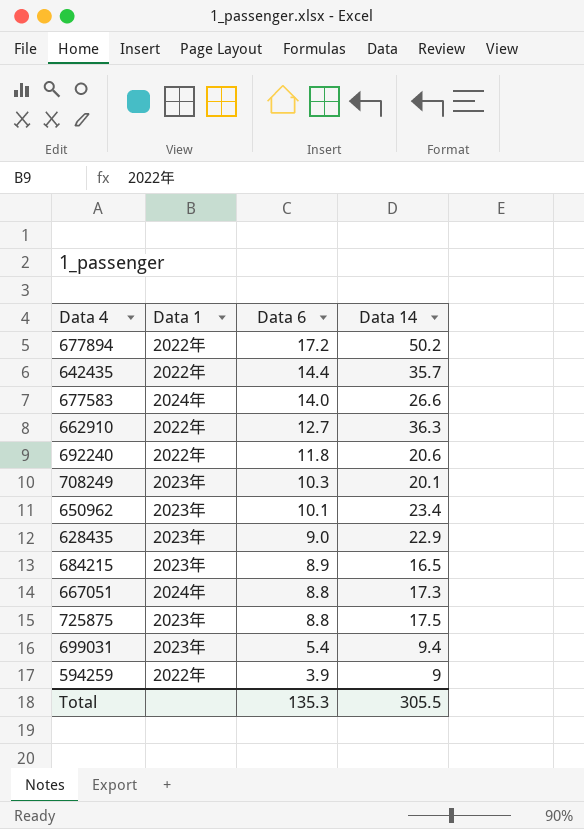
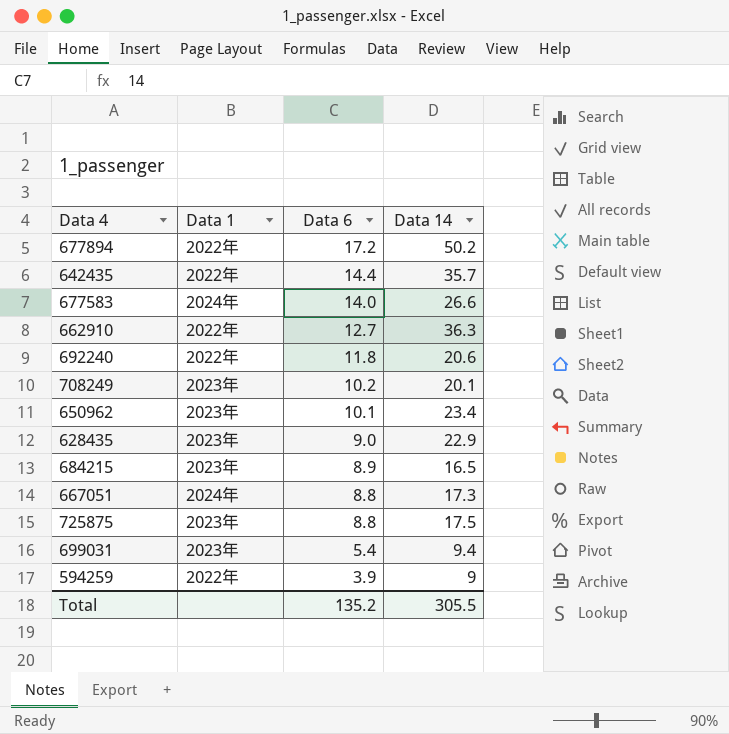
708249 | Data 6: 10.3 -> 10.2
Total | Data 6: 135.3 -> 135.2

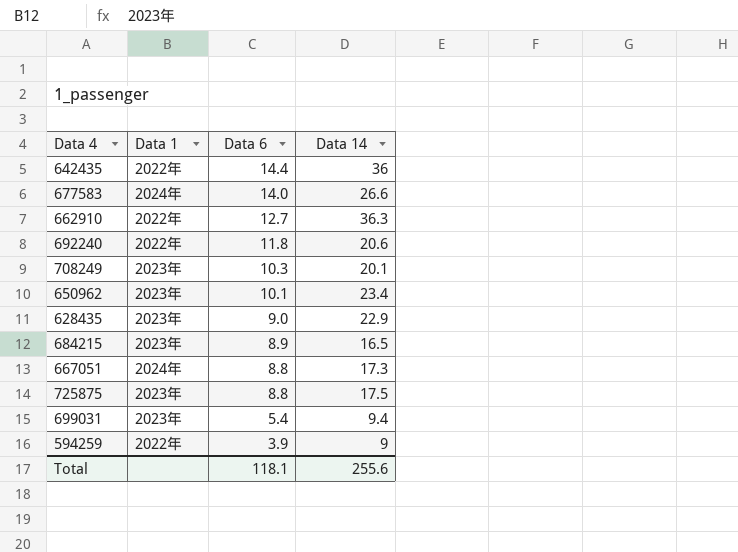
row 677894: 2022年 | 17.2 | 50.2 -> none
642435 | Data 14: 35.7 -> 36
708249 | Data 6: 10.2 -> 10.3
Total | Data 6: 135.2 -> 118.1
Total | Data 14: 305.5 -> 255.6

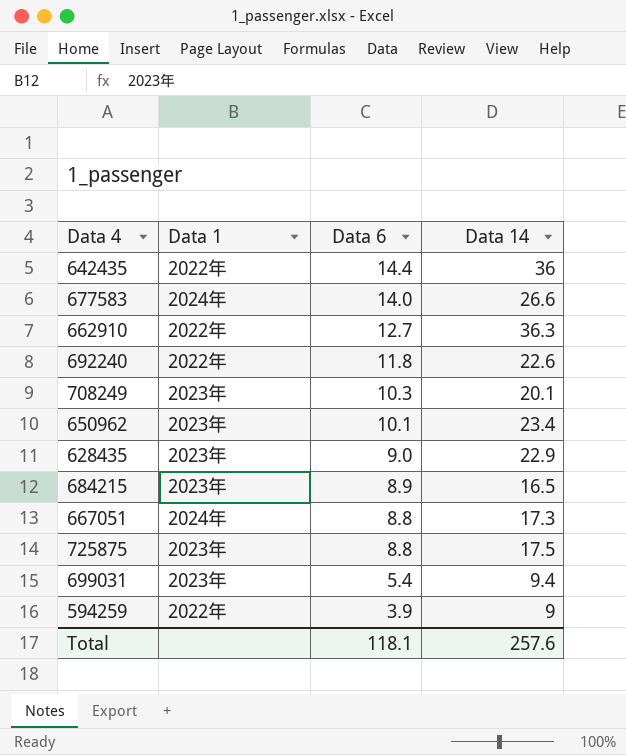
692240 | Data 14: 20.6 -> 22.6
Total | Data 14: 255.6 -> 257.6

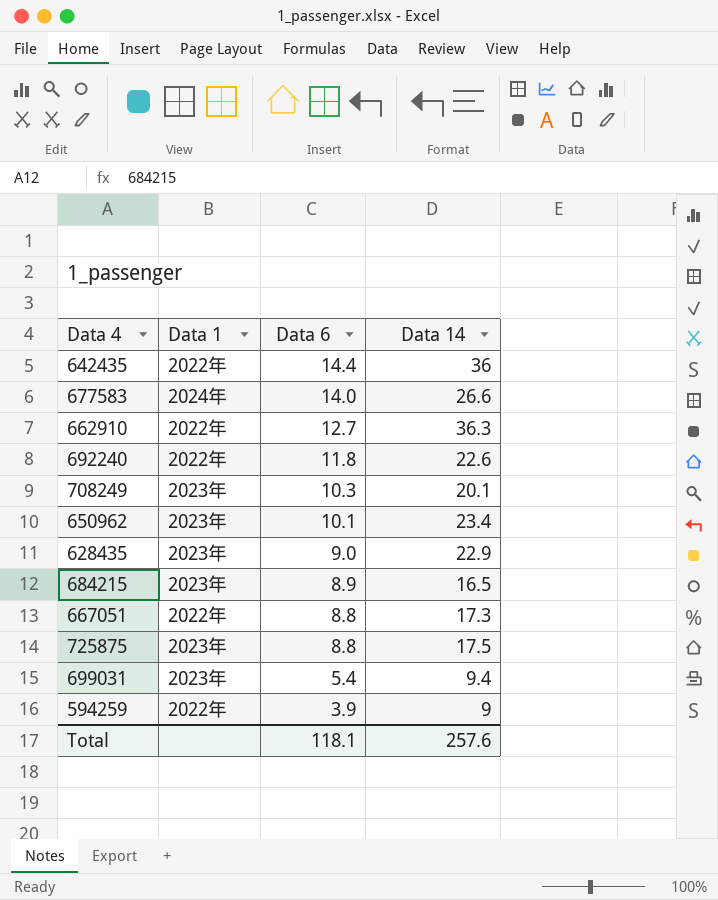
667051 | Data 1: 2024年 -> 2022年

